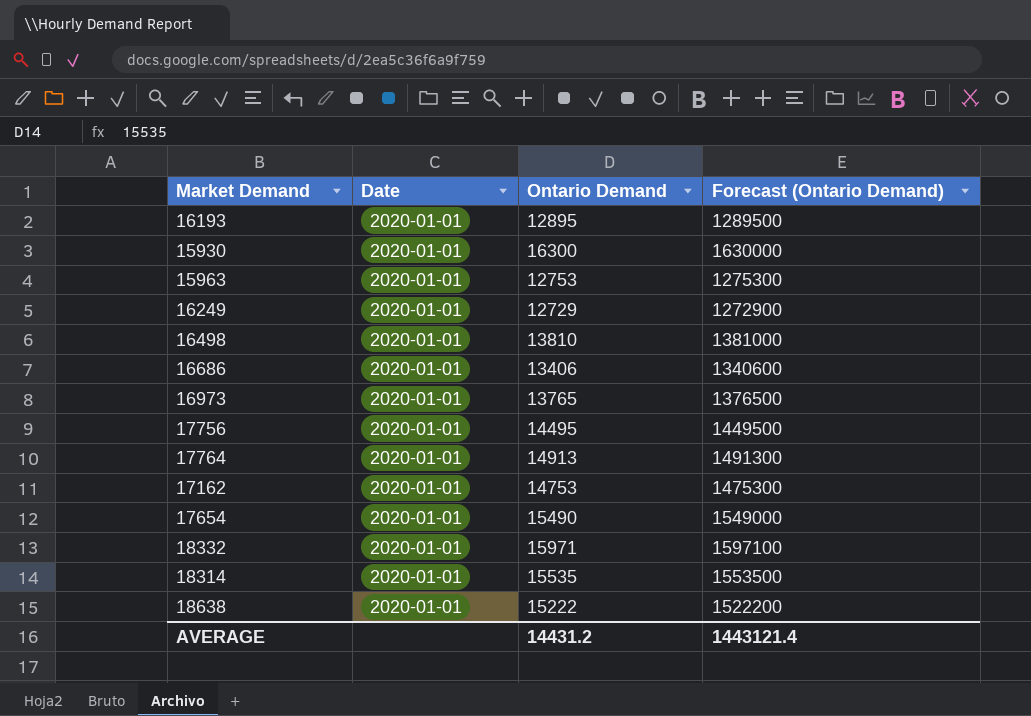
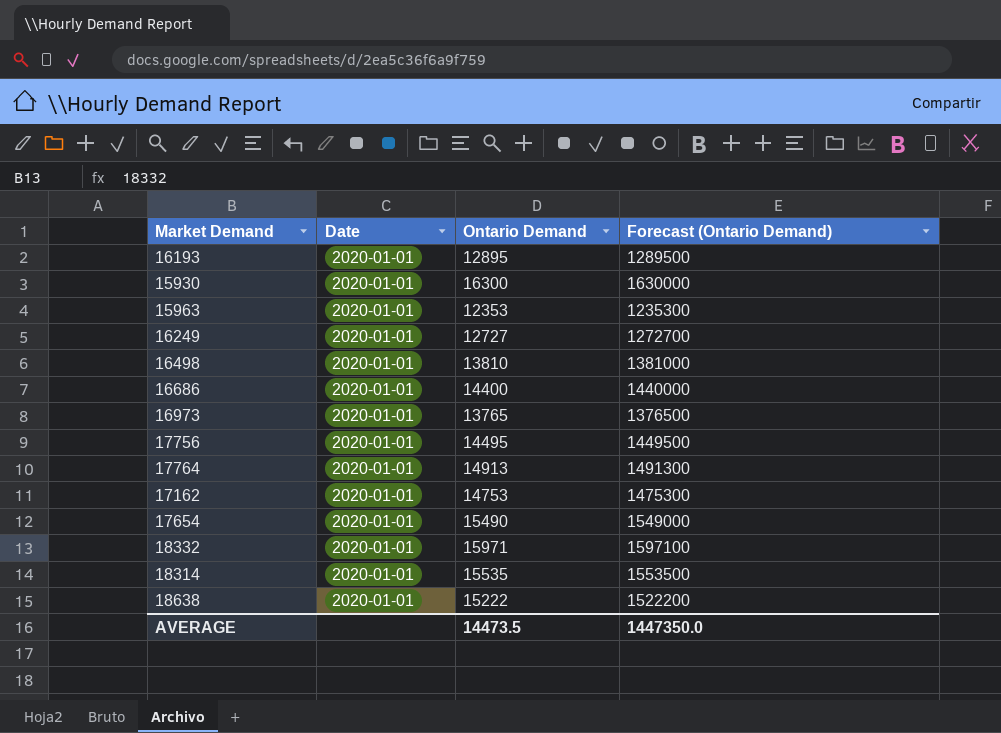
15963 | Ontario Demand: 12753 -> 12353
15963 | Forecast (Ontario Demand): 1275300 -> 1235300
16249 | Ontario Demand: 12729 -> 12727
16249 | Forecast (Ontario Demand): 1272900 -> 1272700
16686 | Ontario Demand: 13406 -> 14400
16686 | Forecast (Ontario Demand): 1340600 -> 1440000
AVERAGE | Ontario Demand: 14431.2 -> 14473.5
AVERAGE | Forecast (Ontario Demand): 1443121.4 -> 1447350.0

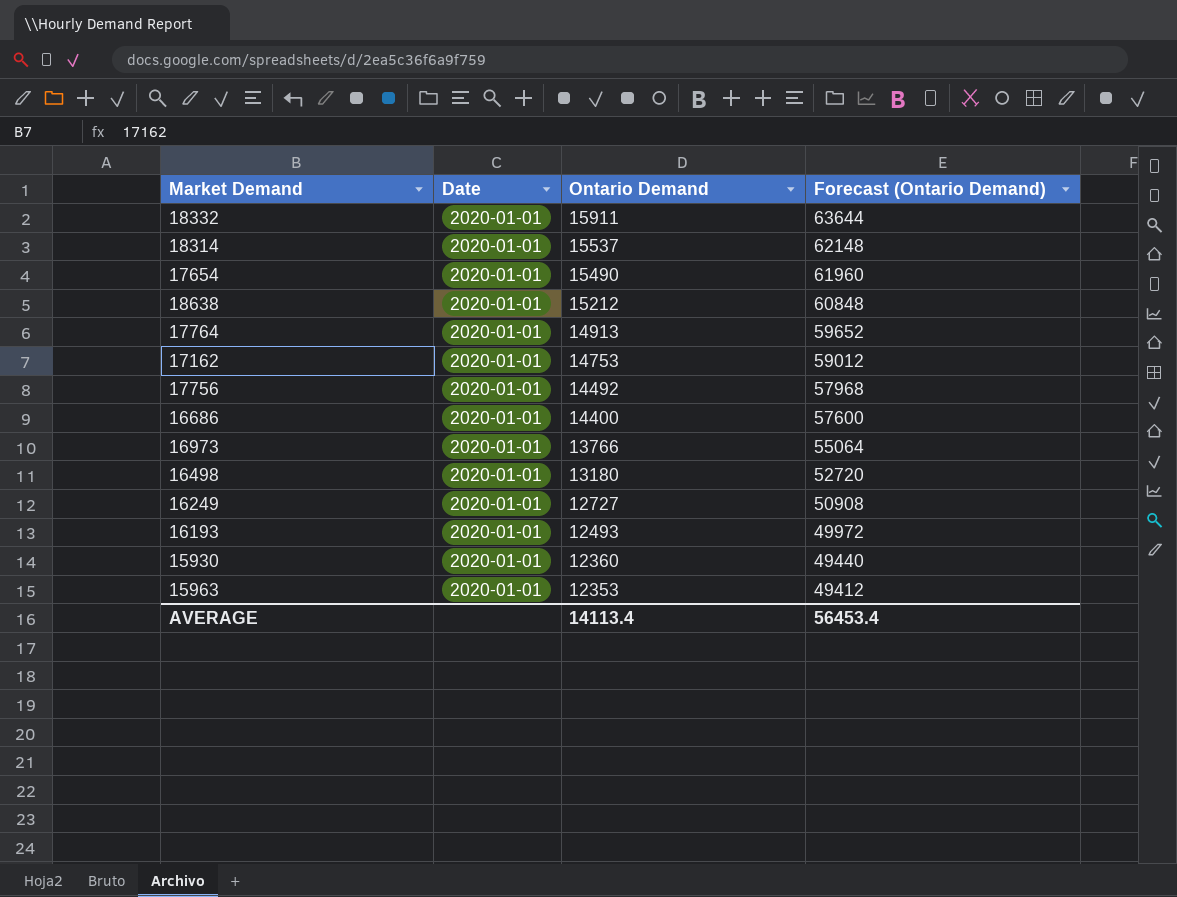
row order: none -> Ontario Demand descending
column Forecast (Ontario Demand) | formula: [Ontario Demand] * 100 -> [Ontario Demand] * 4
18332 | Ontario Demand: 15971 -> 15911
18314 | Ontario Demand: 15535 -> 15537
18638 | Ontario Demand: 15222 -> 15212
17756 | Ontario Demand: 14495 -> 14492
16973 | Ontario Demand: 13765 -> 13766
16498 | Ontario Demand: 13810 -> 13180
16193 | Ontario Demand: 12895 -> 12493
15930 | Ontario Demand: 16300 -> 12360
AVERAGE | Ontario Demand: 14473.5 -> 14113.4
AVERAGE | Forecast (Ontario Demand): 1447350.0 -> 56453.4

